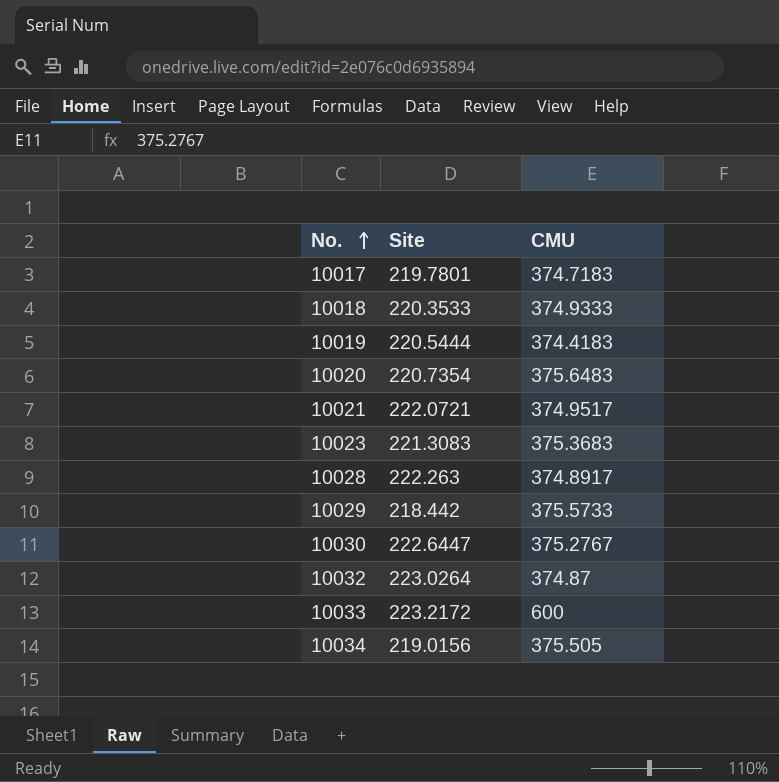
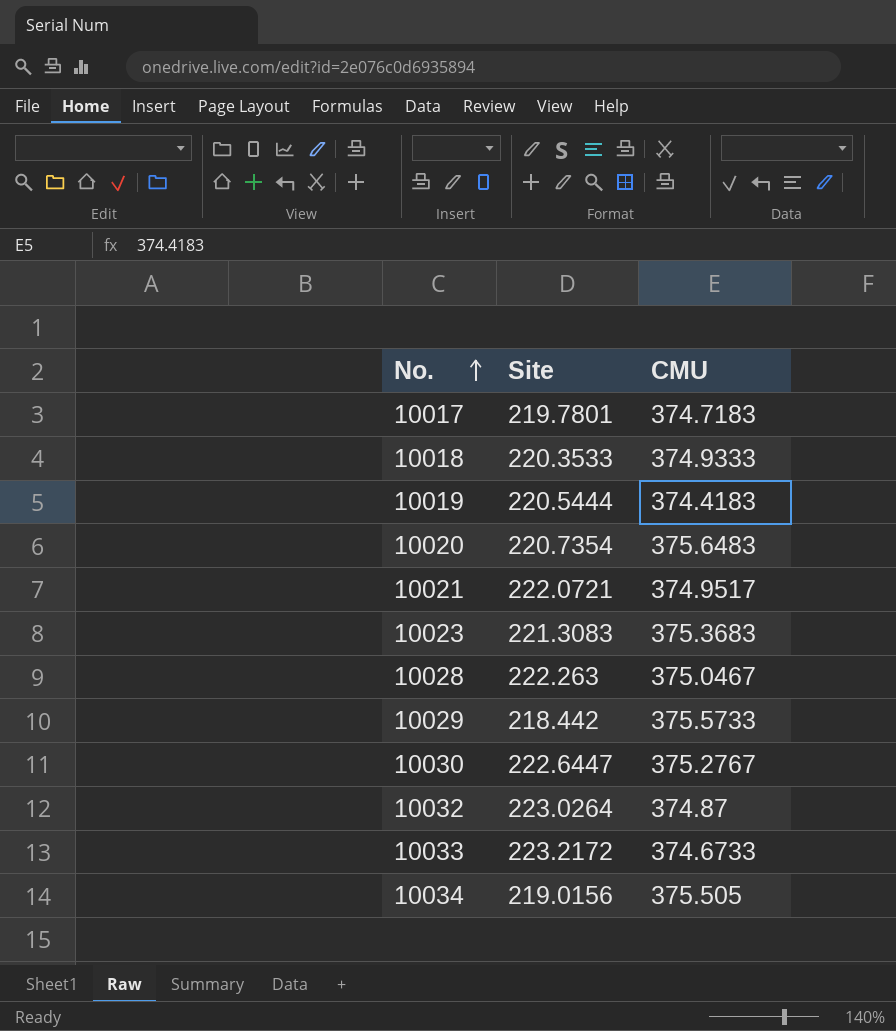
10028 | CMU: 374.8917 -> 375.0467
10033 | CMU: 600 -> 374.6733

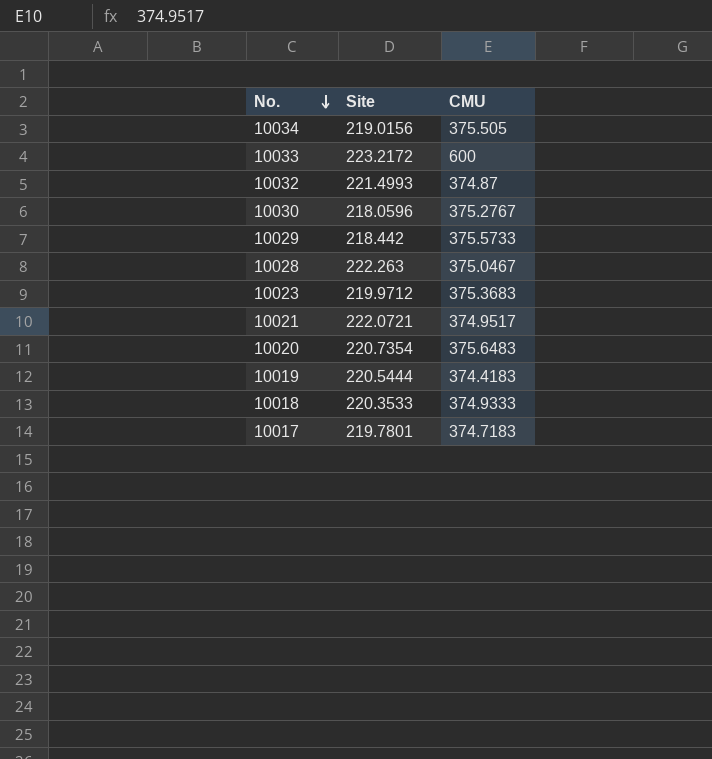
row order: No. ascending -> No. descending
10033 | CMU: 374.6733 -> 600
10032 | Site: 223.0264 -> 221.4993
10030 | Site: 222.6447 -> 218.0596
10023 | Site: 221.3083 -> 219.9712

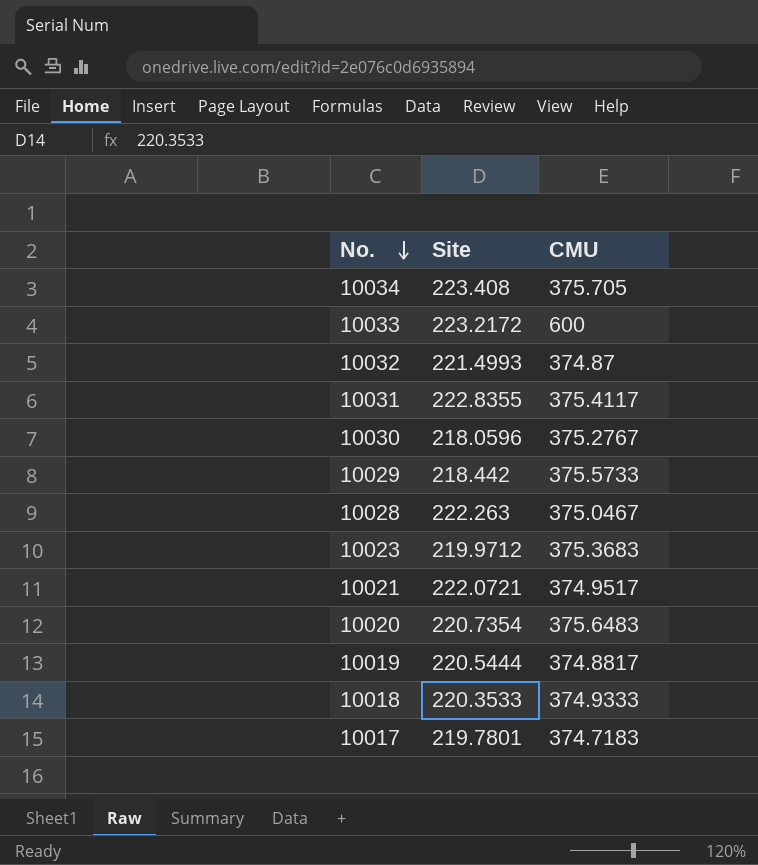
10034 | Site: 219.0156 -> 223.408
10034 | CMU: 375.505 -> 375.705
row 10031: none -> 222.8355 | 375.4117
10019 | CMU: 374.4183 -> 374.8817

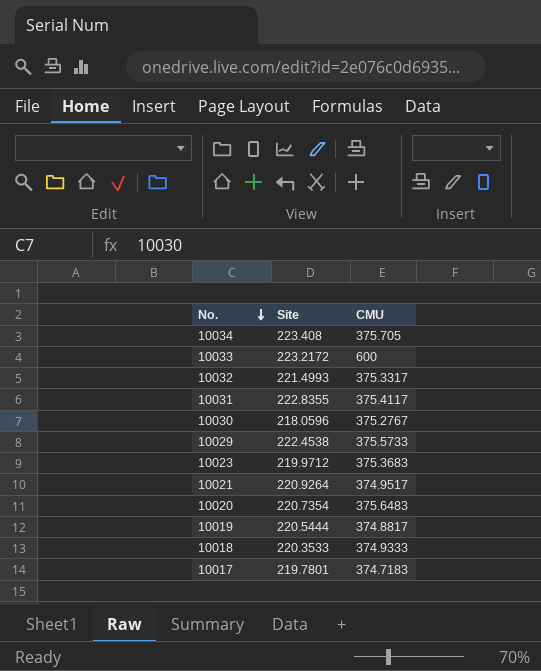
row 10028: 222.263 | 375.0467 -> none
10032 | CMU: 374.87 -> 375.3317
10029 | Site: 218.442 -> 222.4538
10021 | Site: 222.0721 -> 220.9264

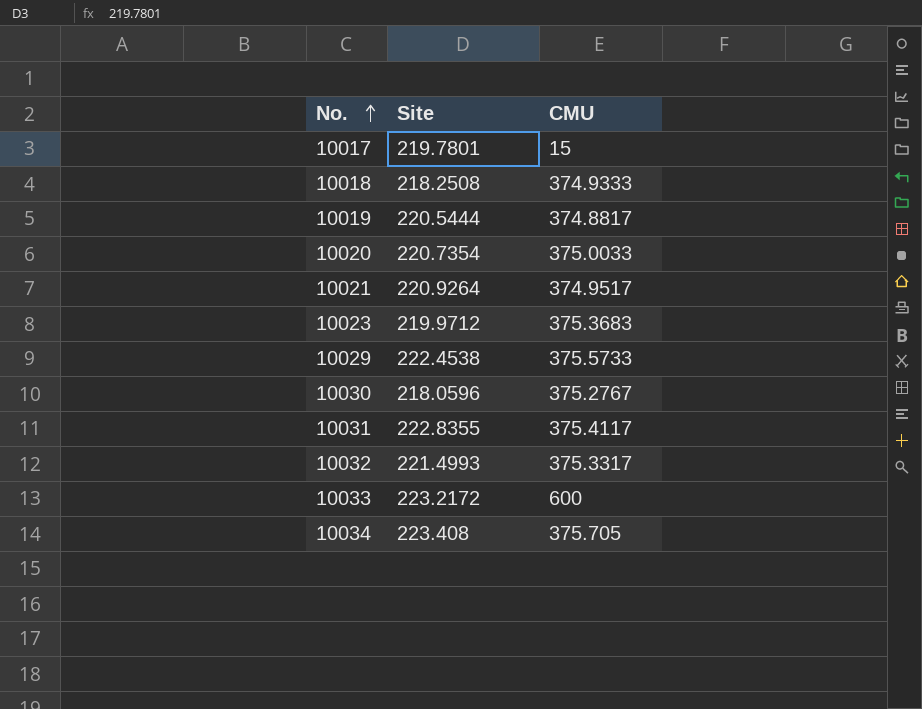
row order: No. descending -> No. ascending
10017 | CMU: 374.7183 -> 15
10018 | Site: 220.3533 -> 218.2508
10020 | CMU: 375.6483 -> 375.0033

